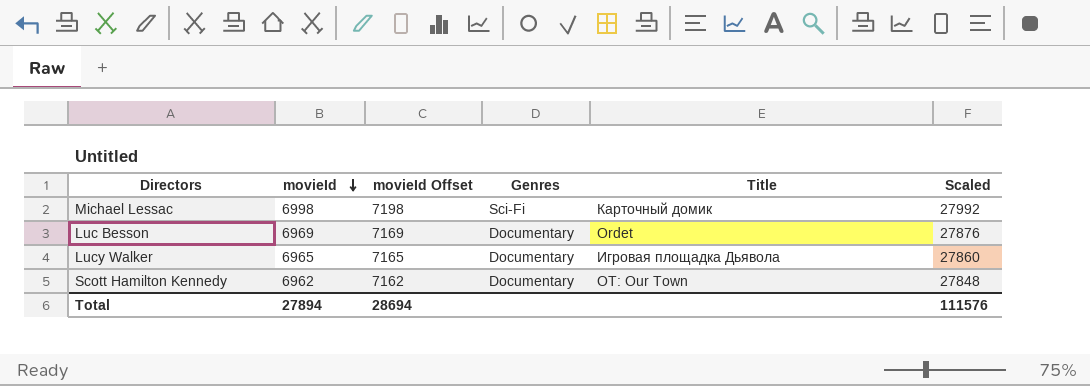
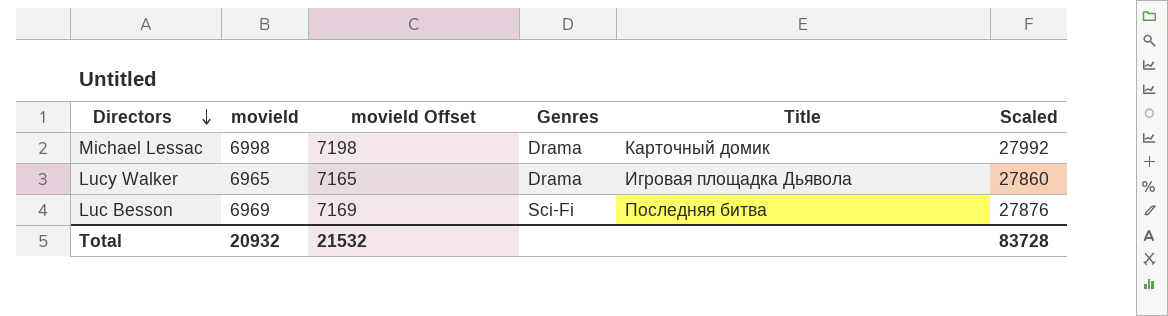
row order: movieId descending -> Directors descending
row Scott Hamilton Kennedy: 6962 | 7162 | Documentary | OT: Our Town | 27848 -> none
Michael Lessac | Genres: Sci-Fi -> Drama
Lucy Walker | Genres: Documentary -> Drama
Luc Besson | Genres: Documentary -> Sci-Fi
Luc Besson | Title: Ordet -> Последняя битва
Total | movieId: 27894 -> 20932
Total | movieId Offset: 28694 -> 21532
Total | Scaled: 111576 -> 83728

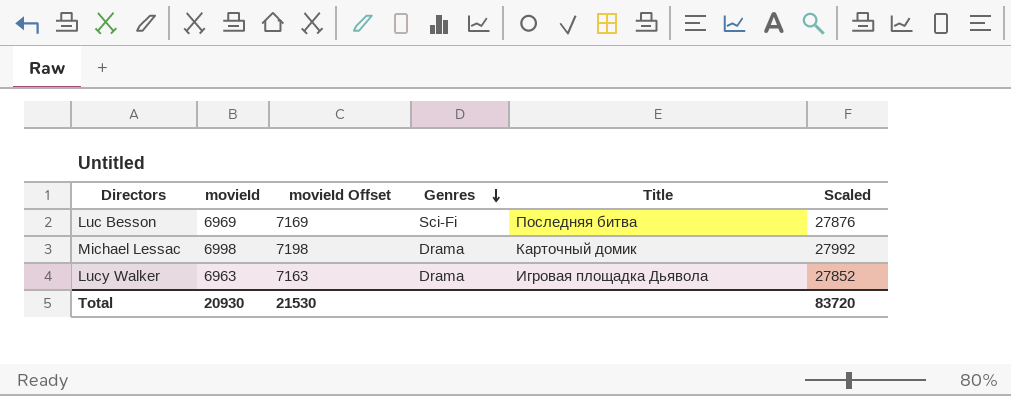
row order: Directors descending -> Genres descending
Lucy Walker | movieId: 6965 -> 6963
Lucy Walker | movieId Offset: 7165 -> 7163
Lucy Walker | Scaled: 27860 -> 27852
Total | movieId: 20932 -> 20930
Total | movieId Offset: 21532 -> 21530
Total | Scaled: 83728 -> 83720

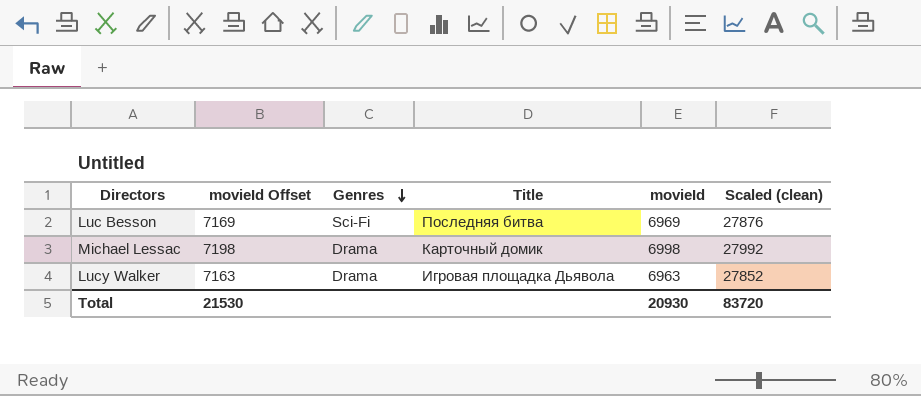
column movieId | position: 2 -> 5
column name: Scaled -> Scaled (clean)

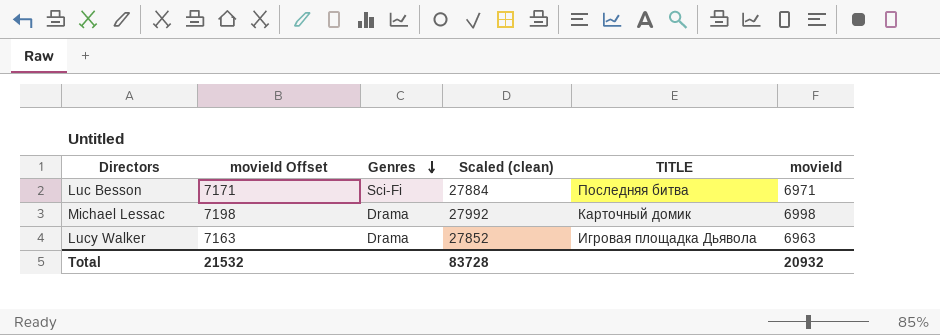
column Scaled (clean) | position: 6 -> 4
column name: Title -> TITLE
Luc Besson | movieId Offset: 7169 -> 7171
Luc Besson | Scaled (clean): 27876 -> 27884
Luc Besson | movieId: 6969 -> 6971
Total | movieId Offset: 21530 -> 21532
Total | Scaled (clean): 83720 -> 83728
Total | movieId: 20930 -> 20932

